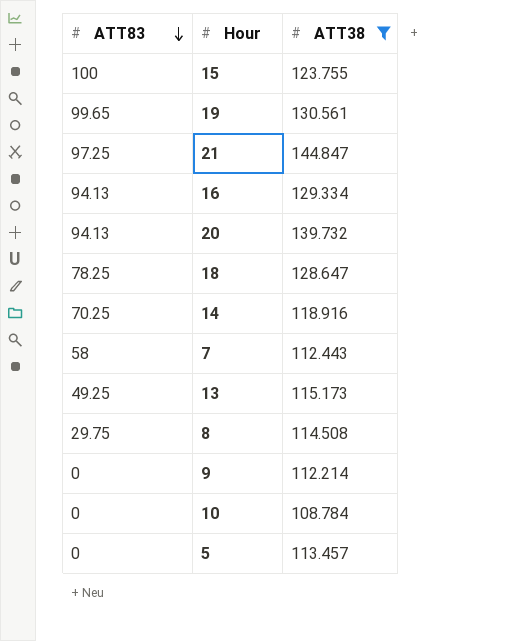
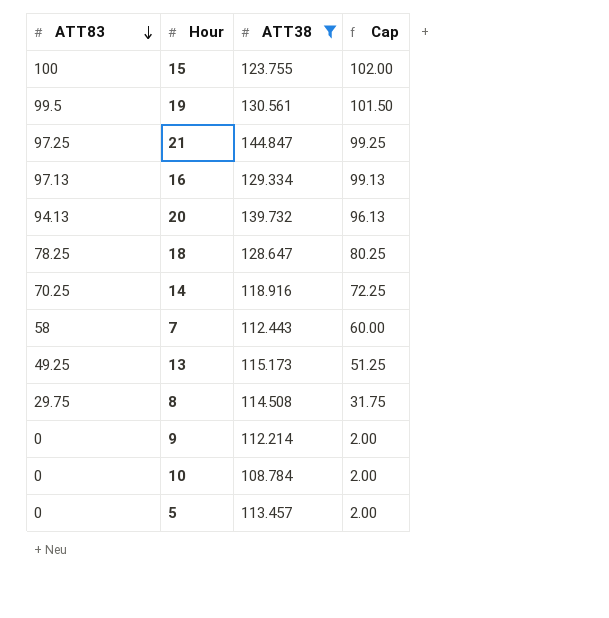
column Cap | formula: none -> [ATT83] + 2
19 | ATT83: 99.65 -> 99.5
16 | ATT83: 94.13 -> 97.13

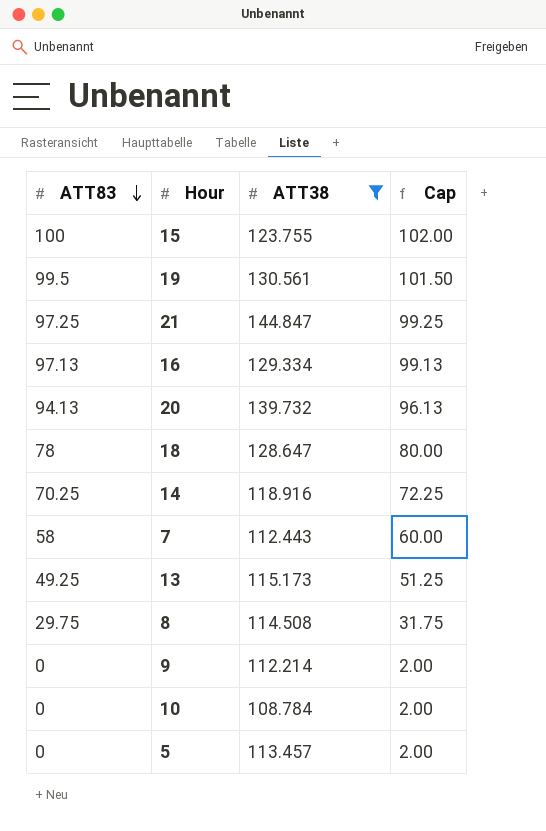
18 | ATT83: 78.25 -> 78
18 | Cap: 80.25 -> 80.00

